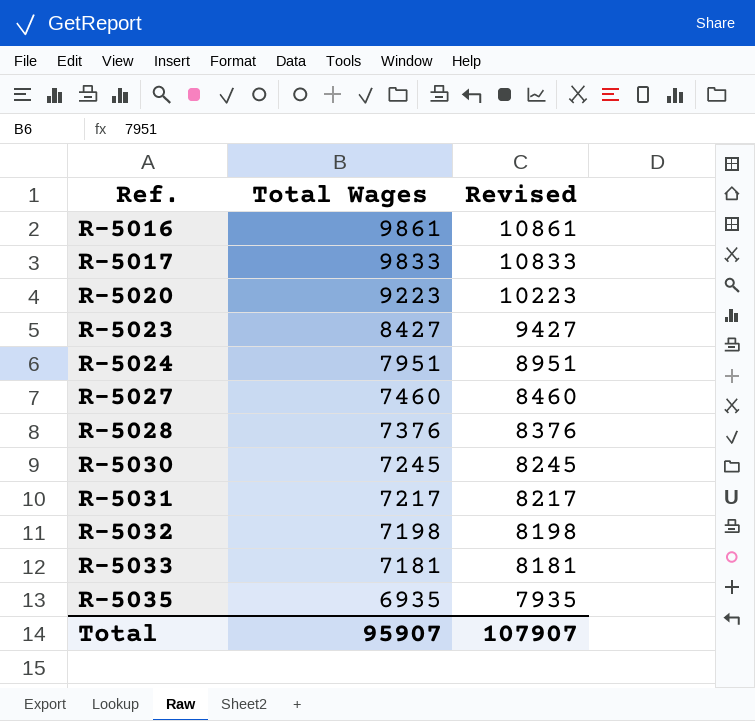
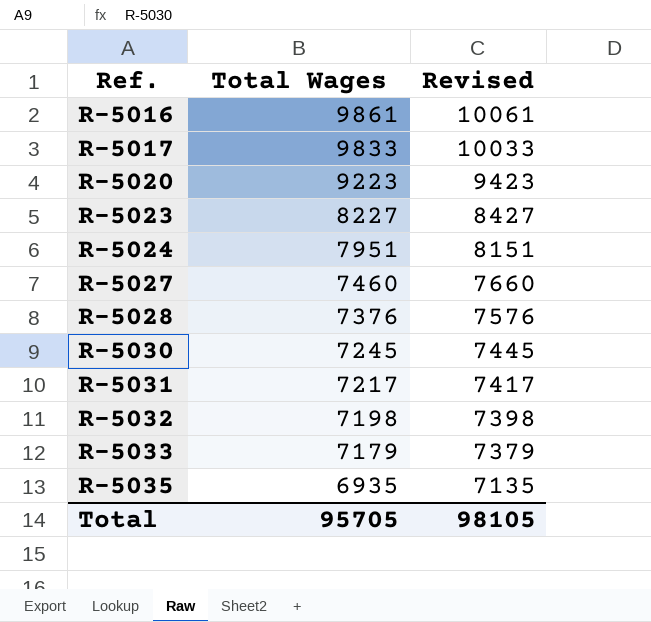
column Revised | formula: [Total Wages] + 1000 -> [Total Wages] + 200
R-5023 | Total Wages: 8427 -> 8227
R-5033 | Total Wages: 7181 -> 7179
Total | Total Wages: 95907 -> 95705
Total | Revised: 107907 -> 98105

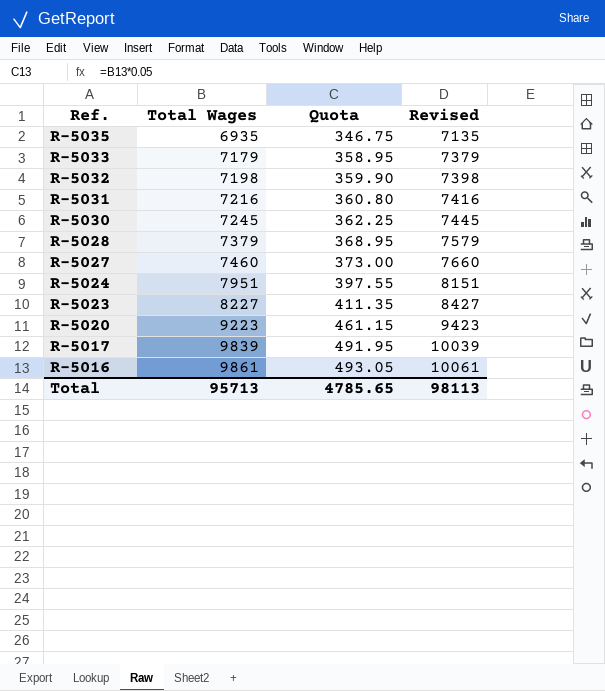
row order: Ref. ascending -> Ref. descending
column Quota | formula: none -> [Total Wages] * 0.05
R-5031 | Total Wages: 7217 -> 7216
R-5031 | Revised: 7417 -> 7416
R-5028 | Total Wages: 7376 -> 7379
R-5028 | Revised: 7576 -> 7579
R-5017 | Total Wages: 9833 -> 9839
R-5017 | Revised: 10033 -> 10039
Total | Total Wages: 95705 -> 95713
Total | Revised: 98105 -> 98113

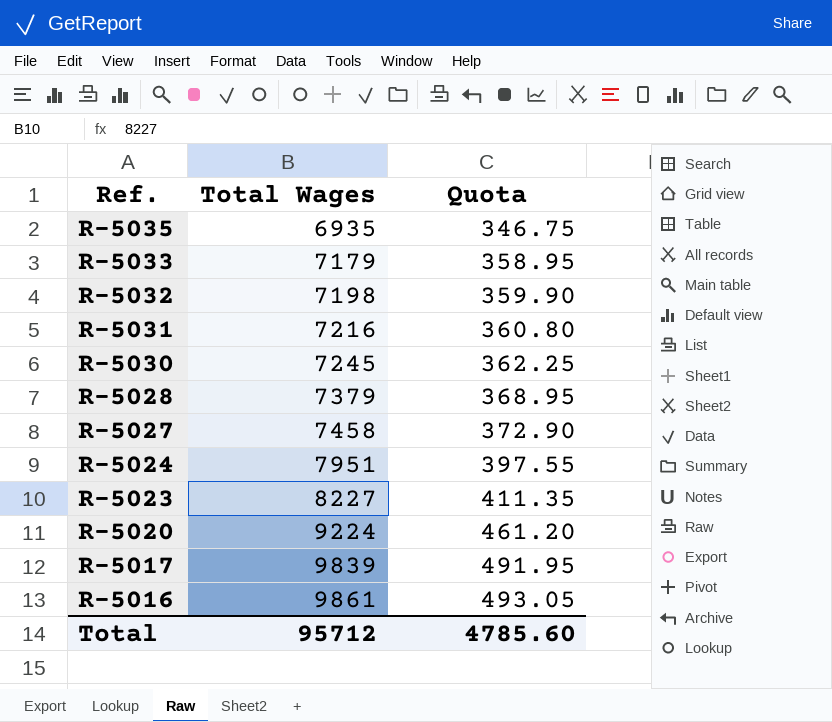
column Revised | formula: [Total Wages] + 200 -> none
R-5027 | Total Wages: 7460 -> 7458
R-5027 | Quota: 373.00 -> 372.90
R-5020 | Total Wages: 9223 -> 9224
R-5020 | Quota: 461.15 -> 461.20
Total | Total Wages: 95713 -> 95712
Total | Quota: 4785.65 -> 4785.60

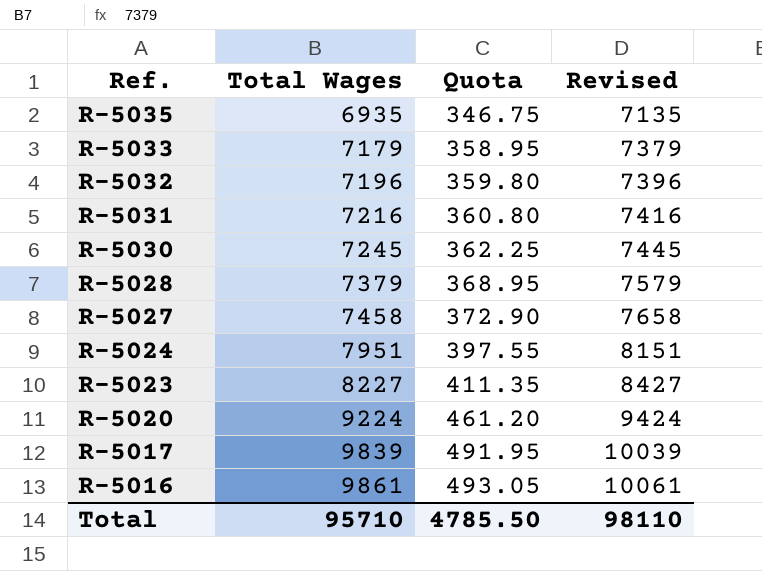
column Revised | formula: none -> [Total Wages] + 200
R-5032 | Total Wages: 7198 -> 7196
R-5032 | Quota: 359.90 -> 359.80
Total | Total Wages: 95712 -> 95710
Total | Quota: 4785.60 -> 4785.50

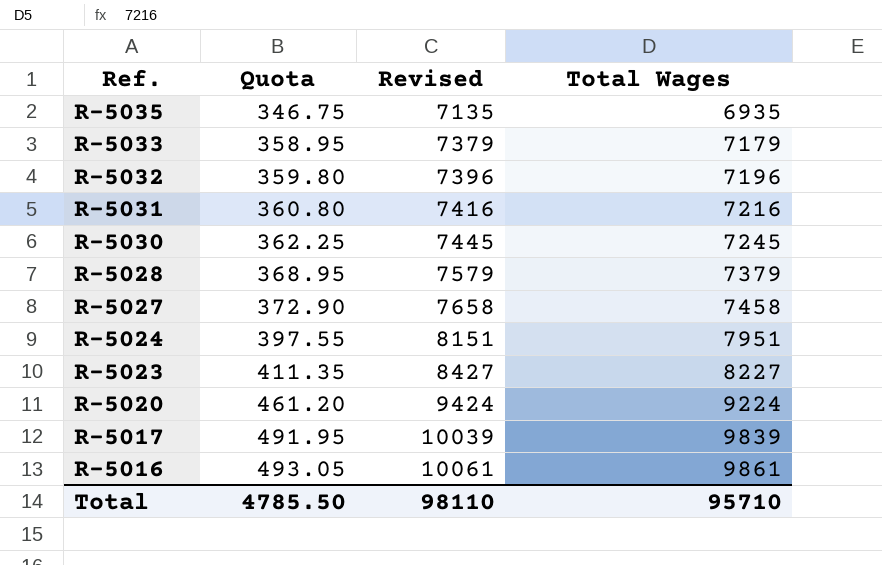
column Total Wages | position: 2 -> 4

